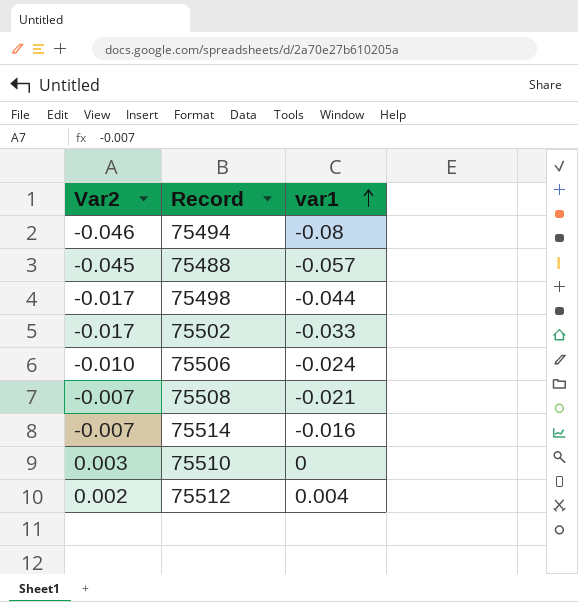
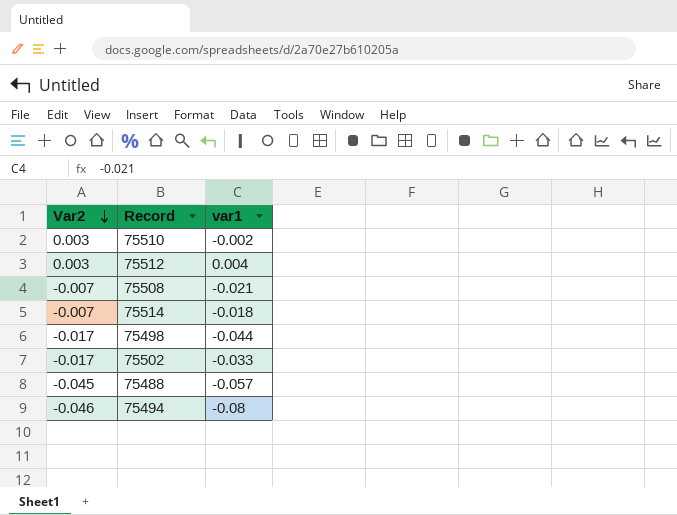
row order: var1 ascending -> Var2 descending
row 75506: -0.010 | -0.024 -> none
75510 | var1: 0 -> -0.002
75512 | Var2: 0.002 -> 0.003
75514 | var1: -0.016 -> -0.018

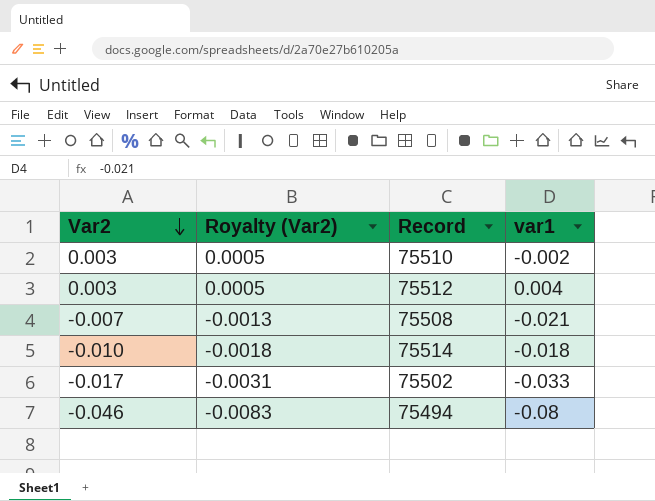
column Royalty (Var2) | formula: none -> [Var2] * 0.18
row 75498: -0.017 | -0.044 -> none
row 75488: -0.045 | -0.057 -> none
75514 | Var2: -0.007 -> -0.010

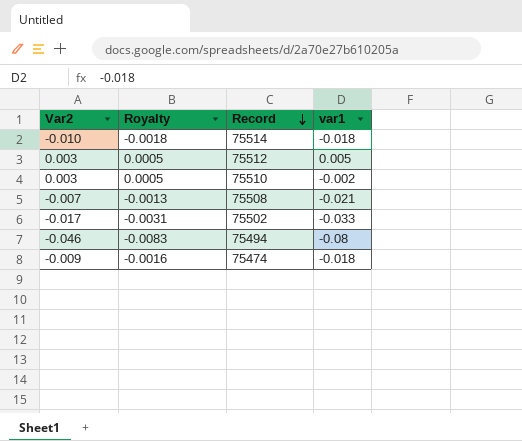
row order: Var2 descending -> Record descending
column name: Royalty (Var2) -> Royalty
75512 | var1: 0.004 -> 0.005
row 75474: none -> -0.009 | -0.0016 | -0.018

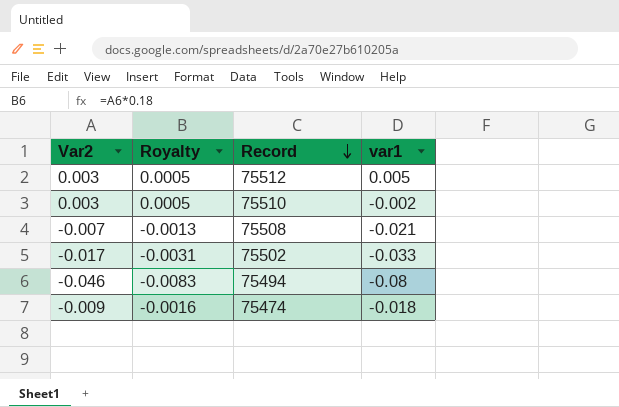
row 75514: -0.010 | -0.0018 | -0.018 -> none

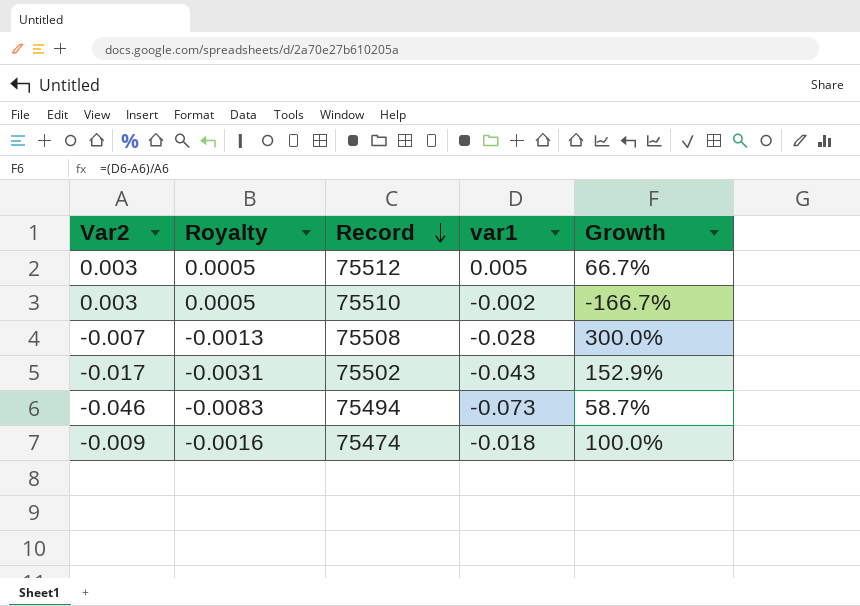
column Growth | formula: none -> ([var1] - [Var2]) / [Var2]
75508 | var1: -0.021 -> -0.028
75502 | var1: -0.033 -> -0.043
75494 | var1: -0.08 -> -0.073

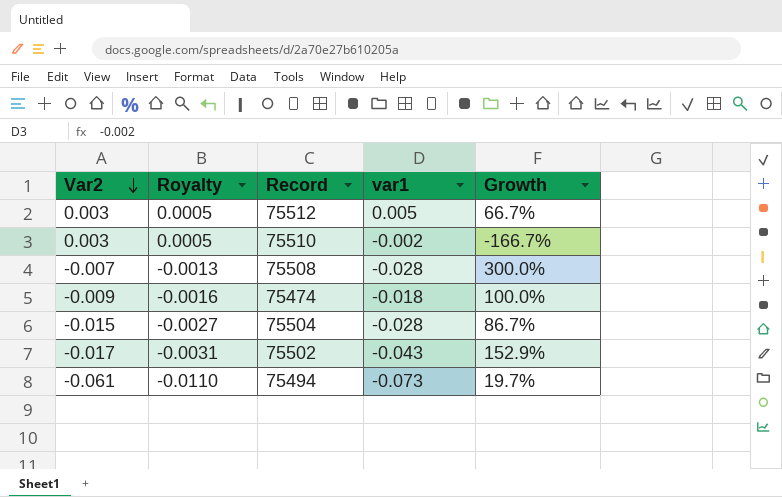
row order: Record descending -> Var2 descending
row 75504: none -> -0.015 | -0.0027 | -0.028 | 86.7%
75494 | Var2: -0.046 -> -0.061
75494 | Royalty: -0.0083 -> -0.0110
75494 | Growth: 58.7% -> 19.7%

